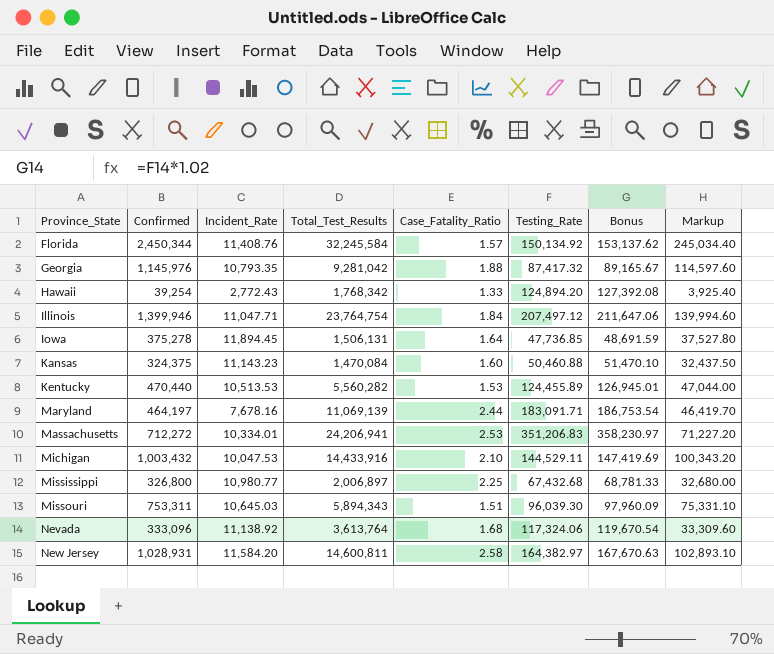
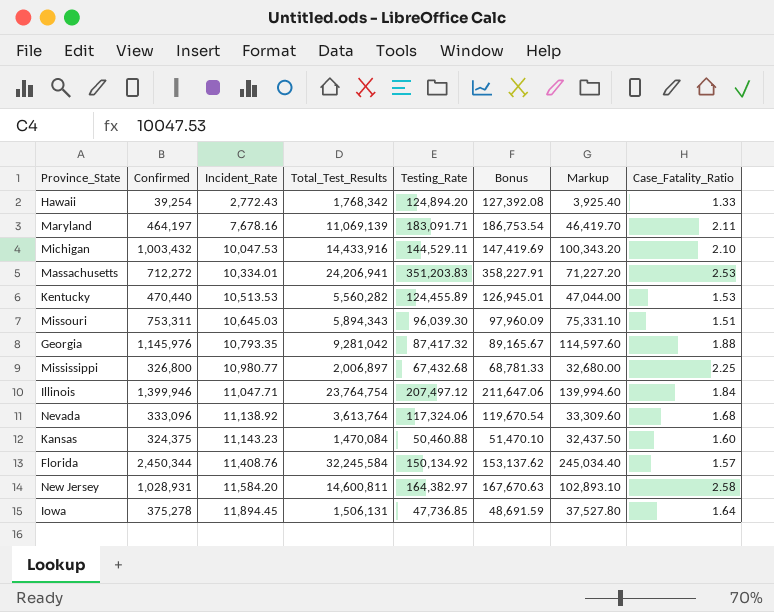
row order: Province_State ascending -> Incident_Rate ascending
column Case_Fatality_Ratio | position: 5 -> 8
Maryland | Case_Fatality_Ratio: 2.44 -> 2.11
Massachusetts | Testing_Rate: 351,206.83 -> 351,203.83
Massachusetts | Bonus: 358,230.97 -> 358,227.91

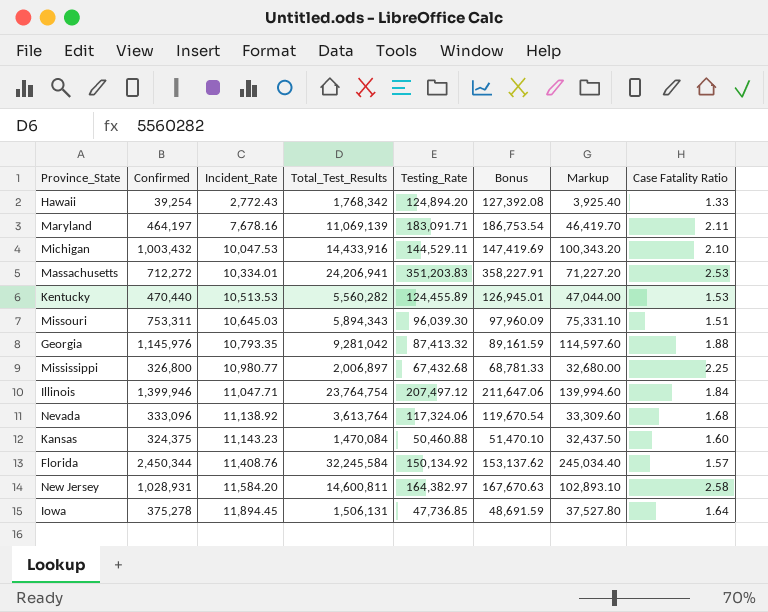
column name: Case_Fatality_Ratio -> Case Fatality Ratio
Georgia | Testing_Rate: 87,417.32 -> 87,413.32
Georgia | Bonus: 89,165.67 -> 89,161.59

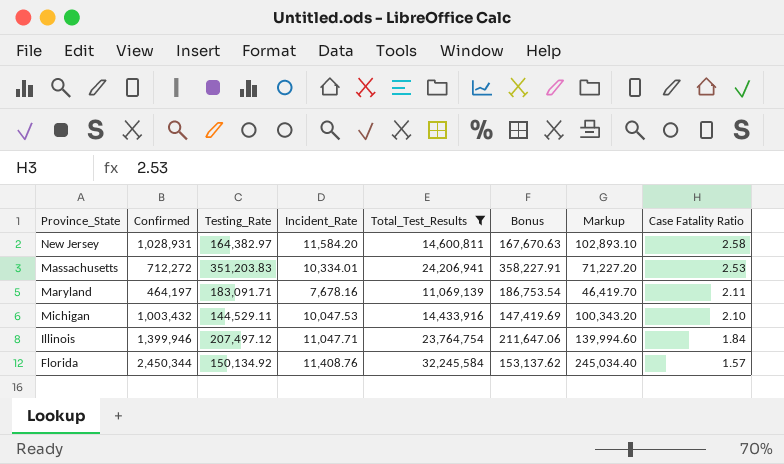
filter: none -> Total_Test_Results >= 11,069,139
row order: Incident_Rate ascending -> Case Fatality Ratio descending
column Testing_Rate | position: 5 -> 3

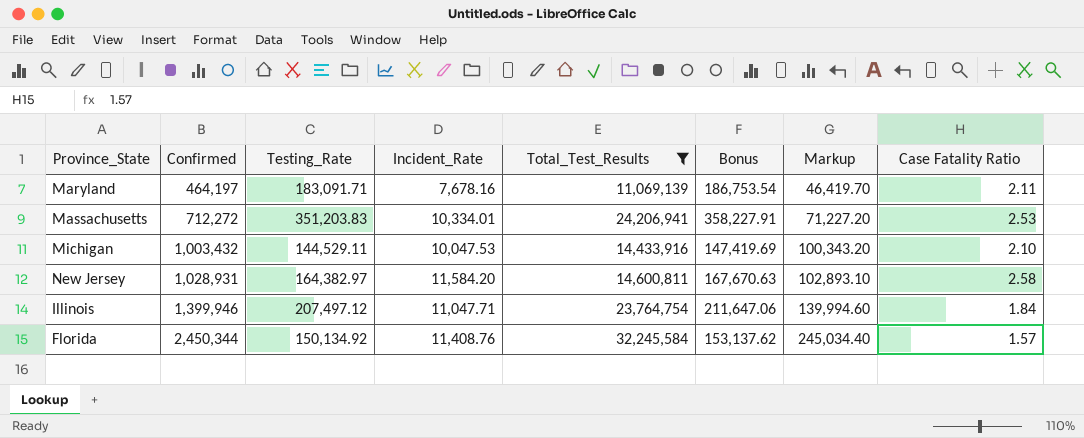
row order: Case Fatality Ratio descending -> Confirmed ascending

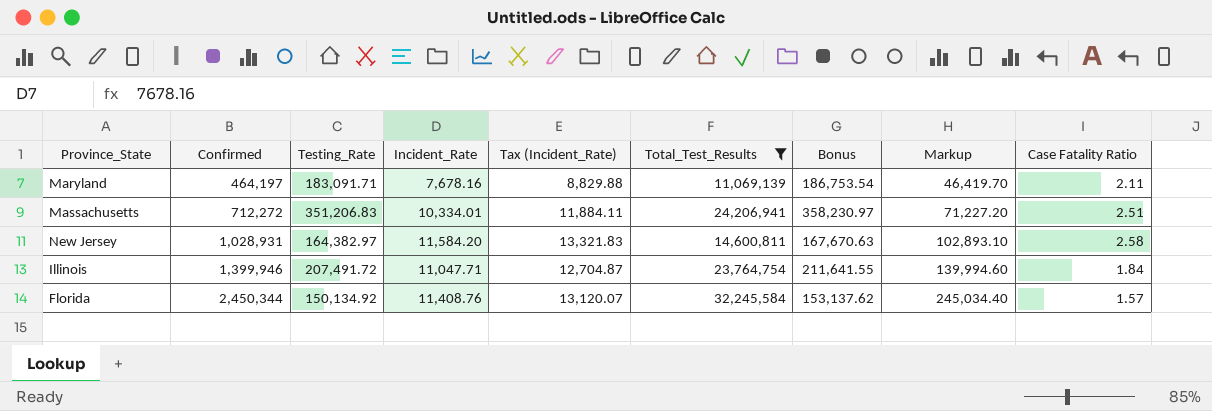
column Tax (Incident_Rate) | formula: none -> [Incident_Rate] * 1.15
row Michigan: 1,003,432 | 144,529.11 | 10,047.53 | 14,433,916 | 147,419.69 | 100,343.20 | 2.10 -> none
Massachusetts | Testing_Rate: 351,203.83 -> 351,206.83
Massachusetts | Bonus: 358,227.91 -> 358,230.97
Massachusetts | Case Fatality Ratio: 2.53 -> 2.51
Illinois | Testing_Rate: 207,497.12 -> 207,491.72
Illinois | Bonus: 211,647.06 -> 211,641.55

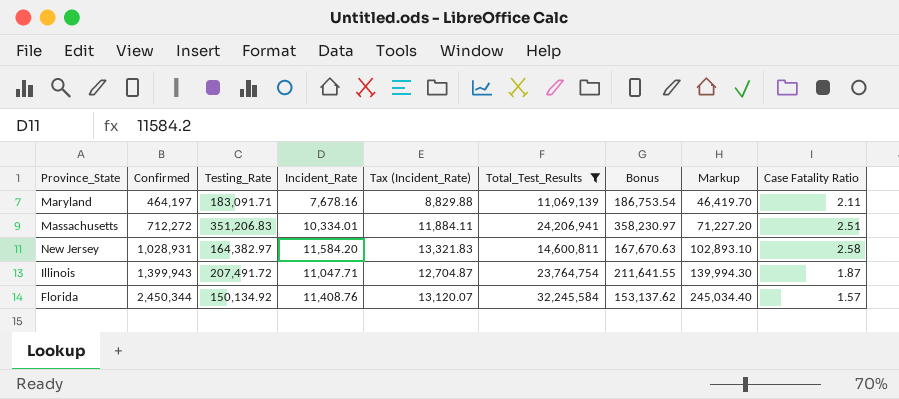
Illinois | Confirmed: 1,399,946 -> 1,399,943
Illinois | Markup: 139,994.60 -> 139,994.30
Illinois | Case Fatality Ratio: 1.84 -> 1.87

